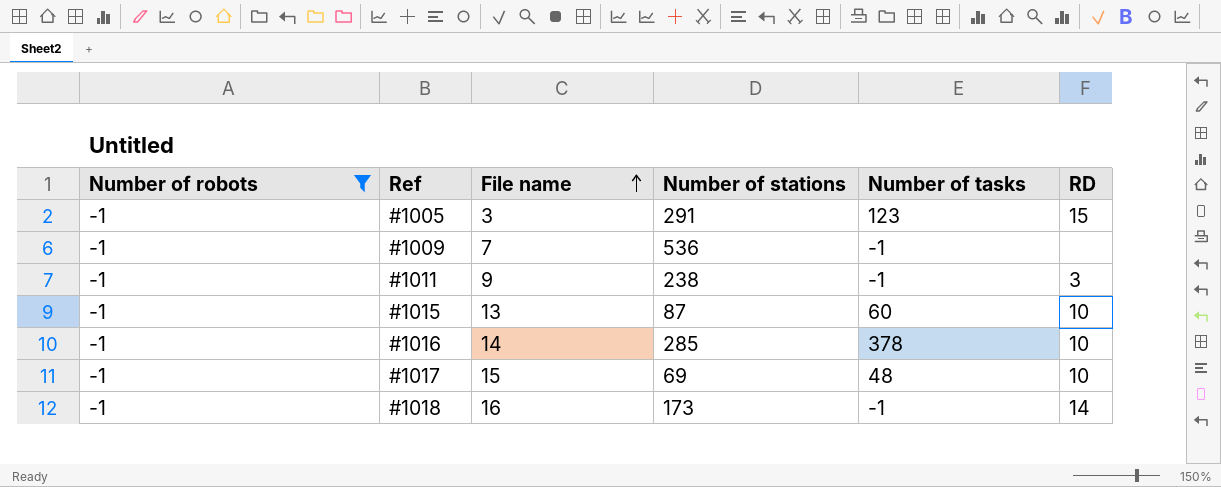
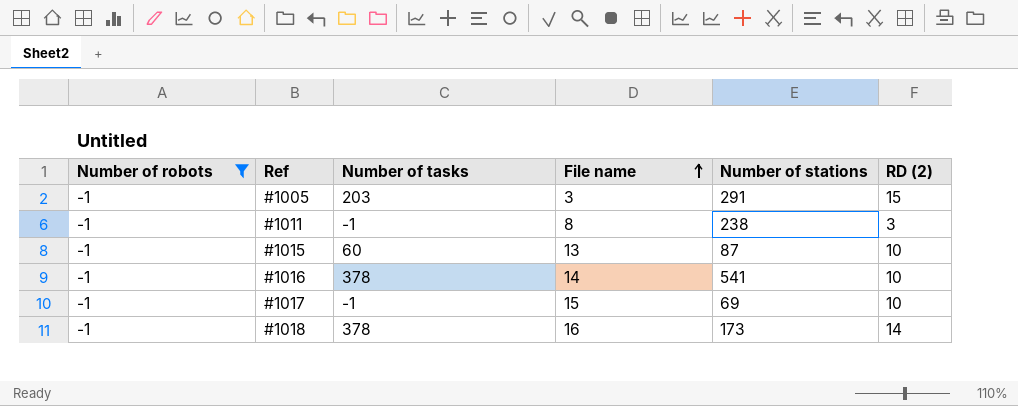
column Number of tasks | position: 5 -> 3
column name: RD -> RD (2)
row #1009: -1 | 7 | 536 | -1 | none -> none
#1005 | Number of tasks: 123 -> 203
#1011 | File name: 9 -> 8
#1016 | Number of stations: 285 -> 541
#1017 | Number of tasks: 48 -> -1
#1018 | Number of tasks: -1 -> 378

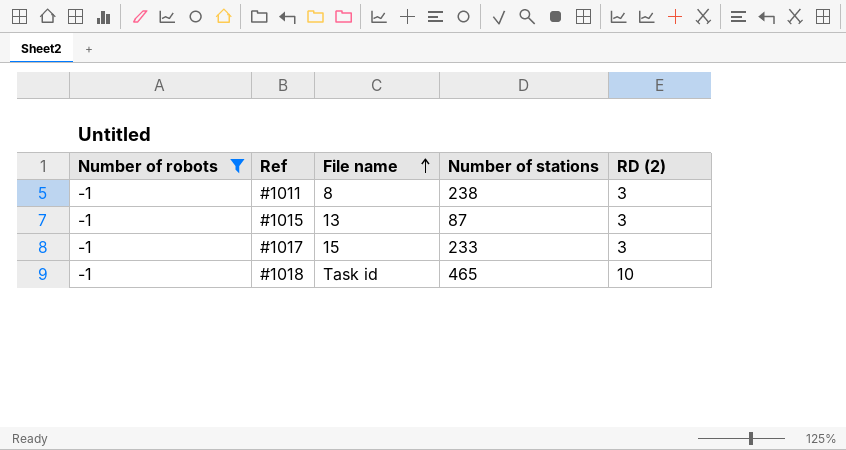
column Number of tasks | position: 3 -> none
row #1005: -1 | 203 | 3 | 291 | 15 -> none
row #1016: -1 | 378 | 14 | 541 | 10 -> none
#1015 | RD (2): 10 -> 3
#1017 | Number of stations: 69 -> 233
#1017 | RD (2): 10 -> 3
#1018 | File name: 16 -> Task id
#1018 | Number of stations: 173 -> 465
#1018 | RD (2): 14 -> 10

